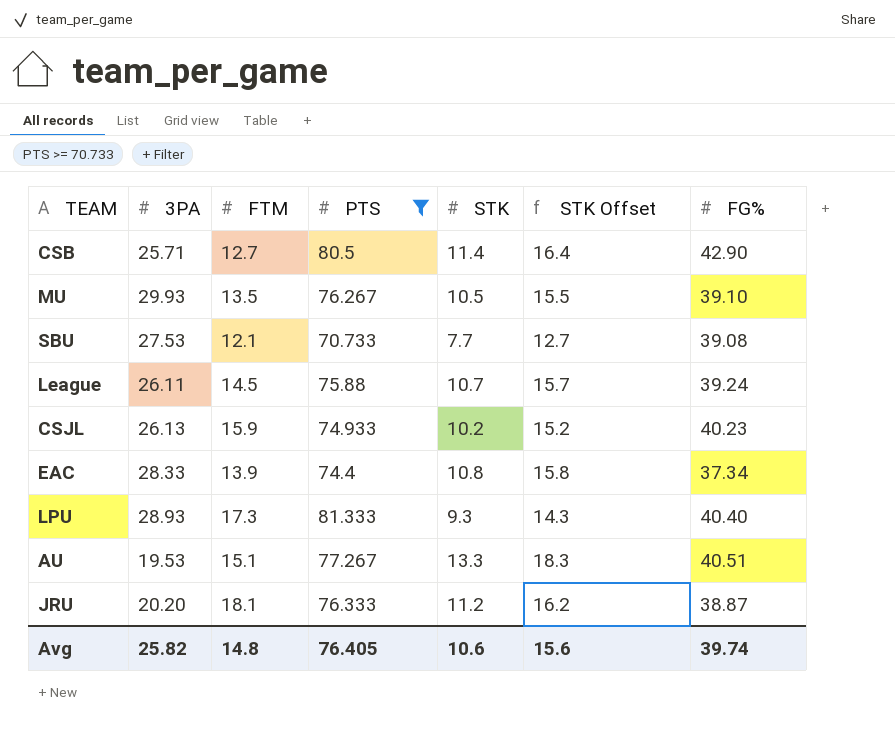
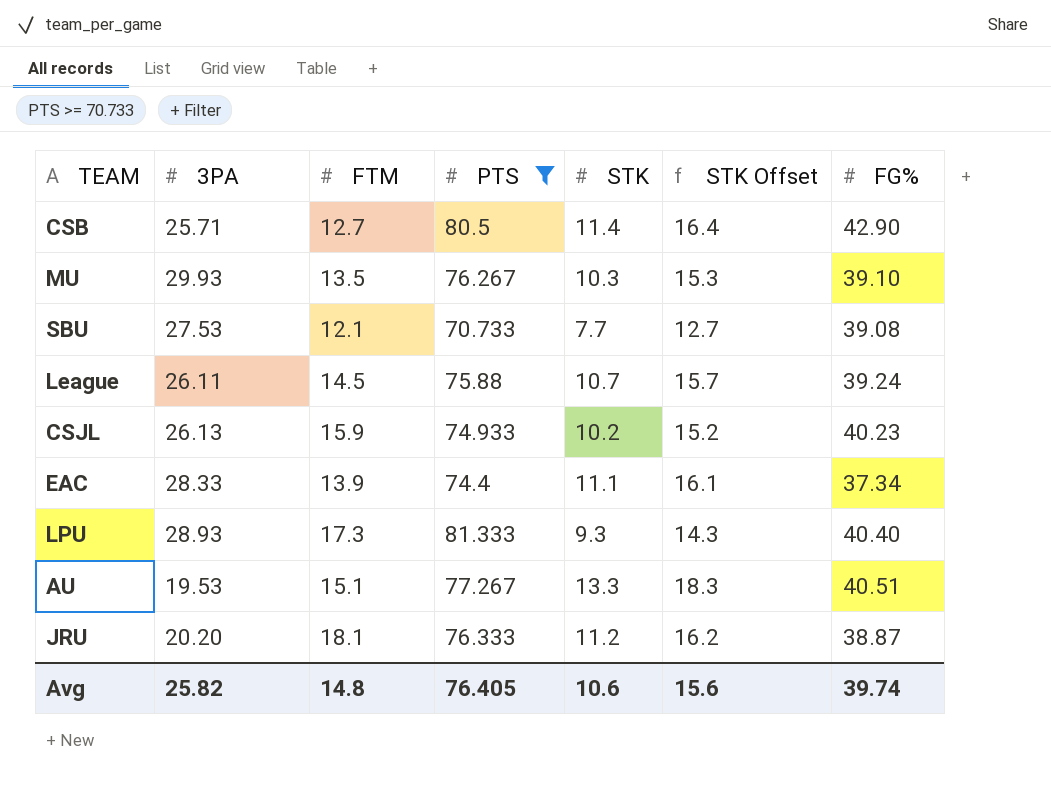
MU | STK: 10.5 -> 10.3
MU | STK Offset: 15.5 -> 15.3
EAC | STK: 10.8 -> 11.1
EAC | STK Offset: 15.8 -> 16.1

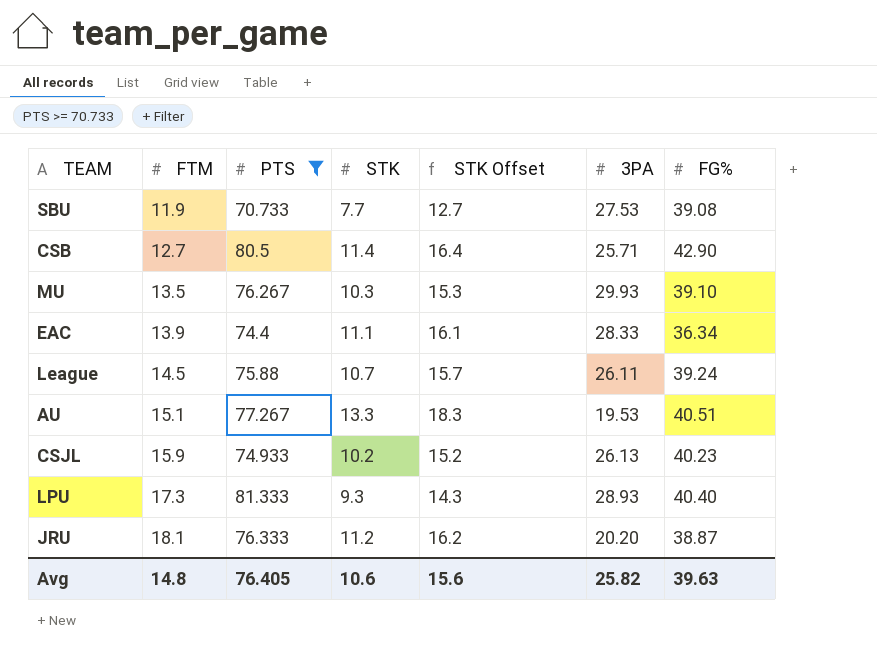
row order: none -> FTM ascending
column 3PA | position: 2 -> 6
SBU | FTM: 12.1 -> 11.9
EAC | FG%: 37.34 -> 36.34
Avg | FG%: 39.74 -> 39.63

